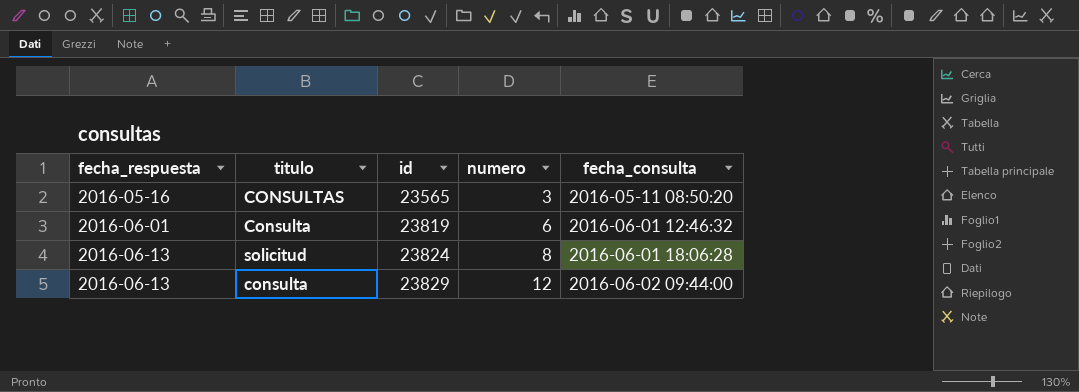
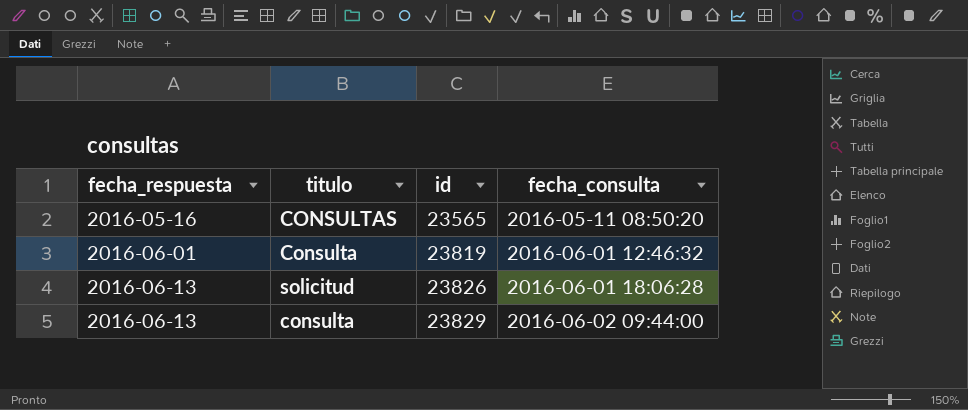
column numero | position: 4 -> none
solicitud | id: 23824 -> 23826

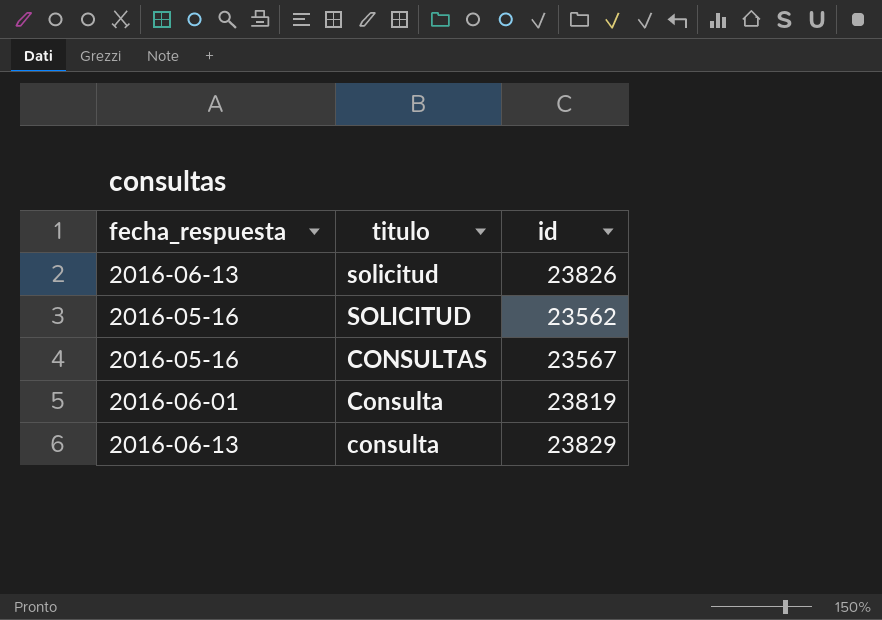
row order: fecha_respuesta ascending -> titulo descending
column fecha_consulta | position: 4 -> none
row SOLICITUD: none -> 2016-05-16 | 23562
CONSULTAS | id: 23565 -> 23567

